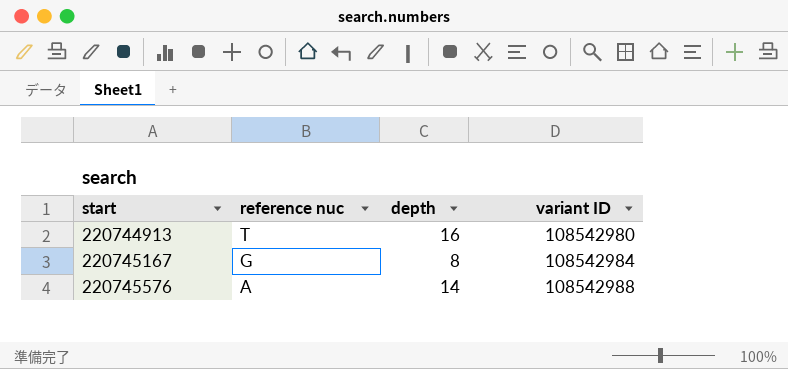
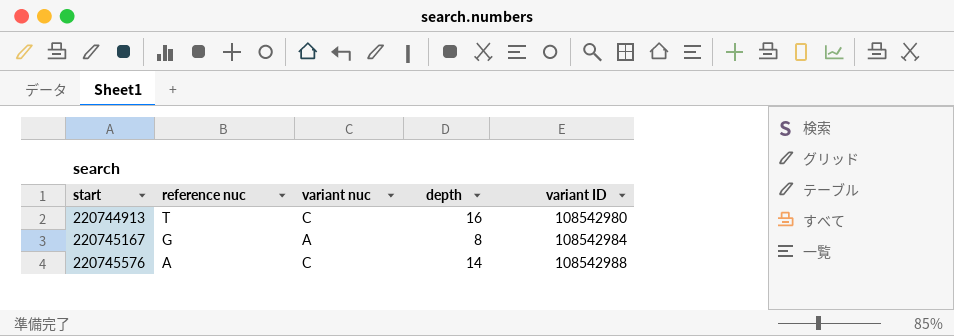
column variant nuc | position: none -> 3

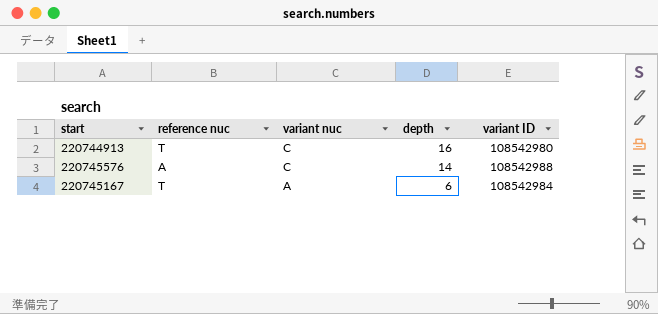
row order: start ascending -> variant nuc descending
220745167 | reference nuc: G -> T
220745167 | depth: 8 -> 6

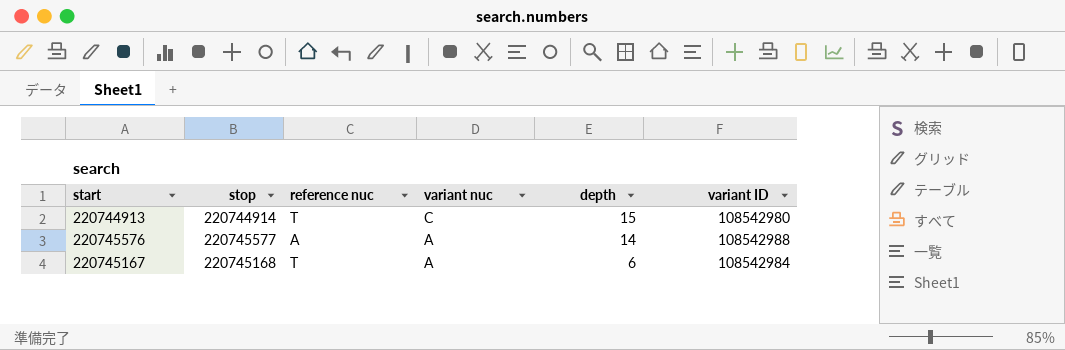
column stop | position: none -> 2
220744913 | depth: 16 -> 15
220745576 | variant nuc: C -> A

